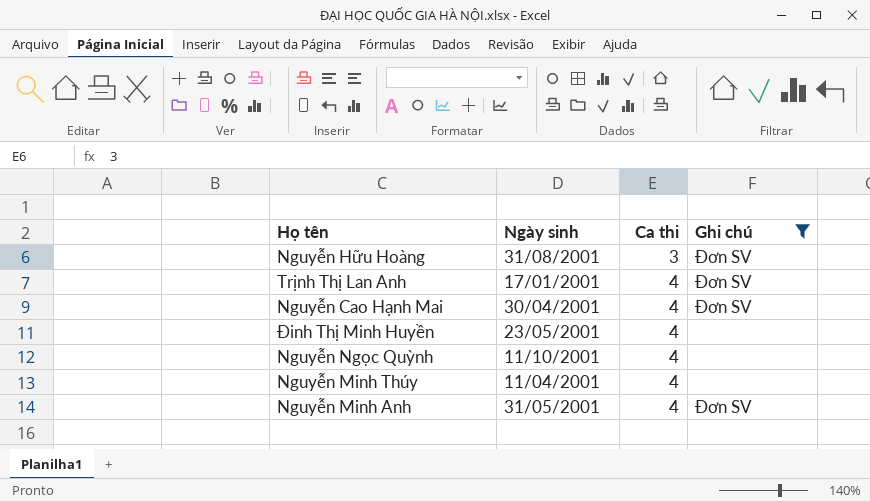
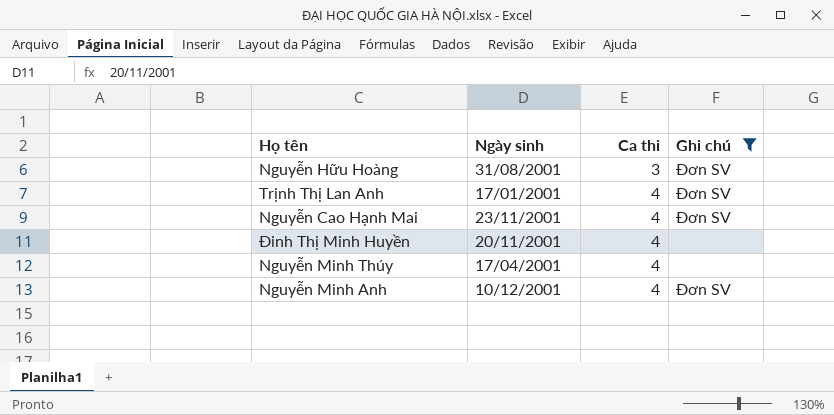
row Nguyễn Ngọc Quỳnh: 11/10/2001 | 4 | none -> none
Nguyễn Cao Hạnh Mai | Ngày sinh: 30/04/2001 -> 23/11/2001
Đinh Thị Minh Huyền | Ngày sinh: 23/05/2001 -> 20/11/2001
Nguyễn Minh Thúy | Ngày sinh: 11/04/2001 -> 17/04/2001
Nguyễn Minh Anh | Ngày sinh: 31/05/2001 -> 10/12/2001

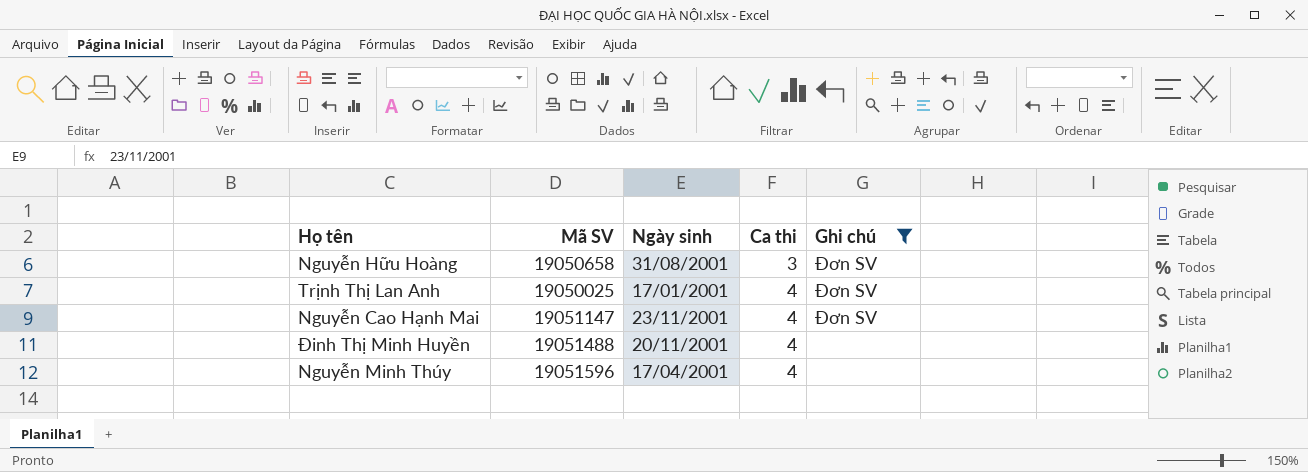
column Mã SV | position: none -> 2
row Nguyễn Minh Anh: 10/12/2001 | 4 | Đơn SV -> none

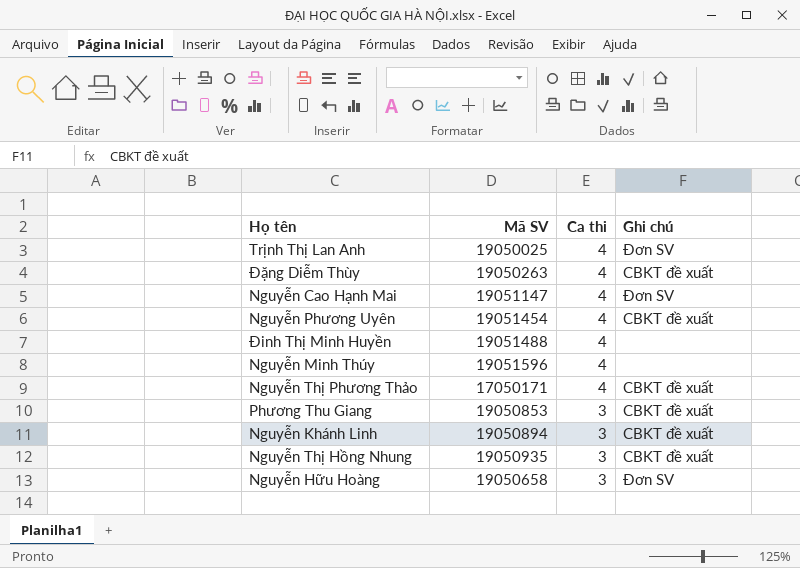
filter: Ghi chú != CBKT đề xuất -> none
row order: Ca thi ascending -> Ca thi descending
column Ngày sinh | position: 3 -> none

